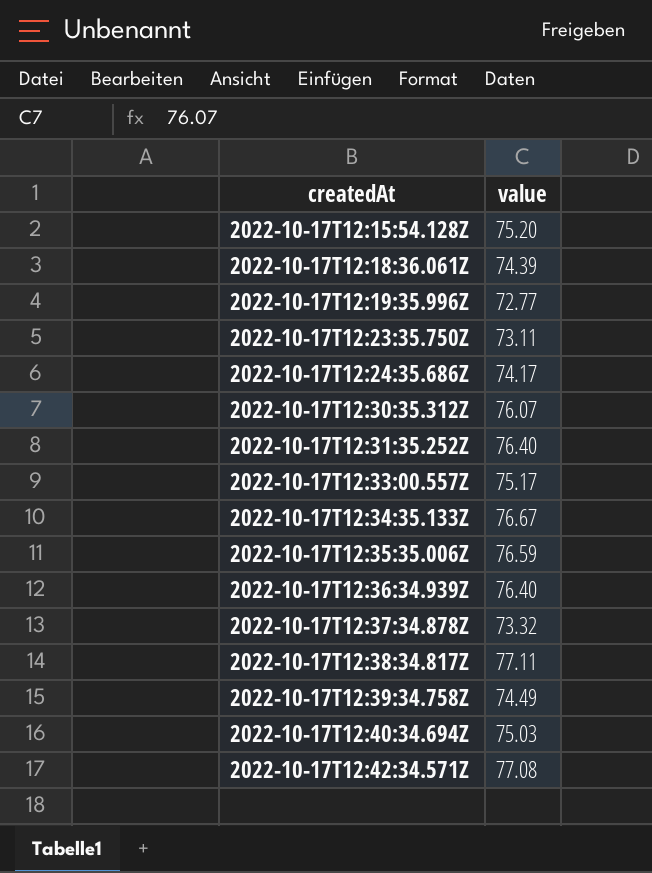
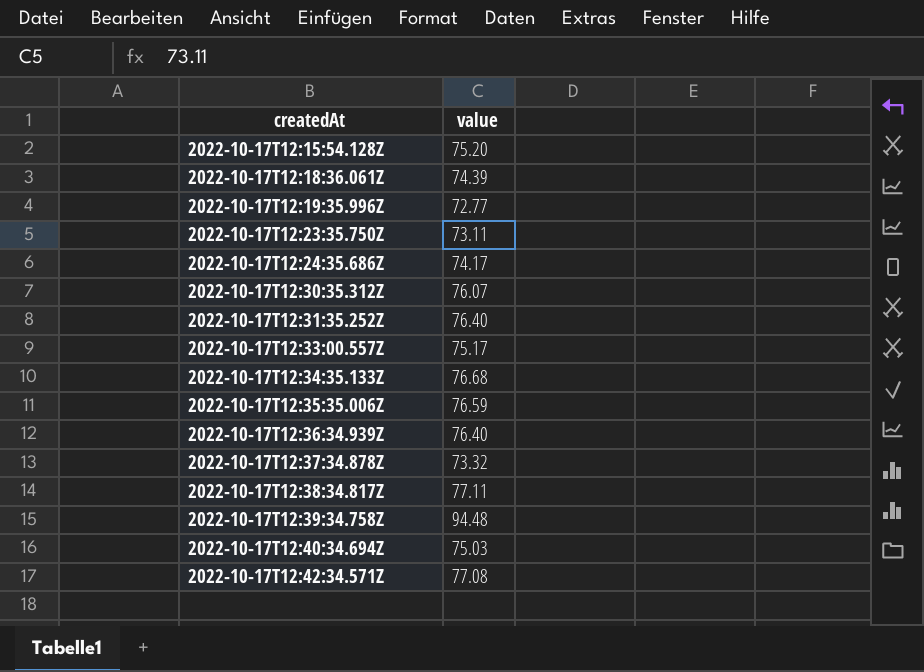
2022-10-17T12:34:35.133Z | value: 76.67 -> 76.68
2022-10-17T12:39:34.758Z | value: 74.49 -> 94.48

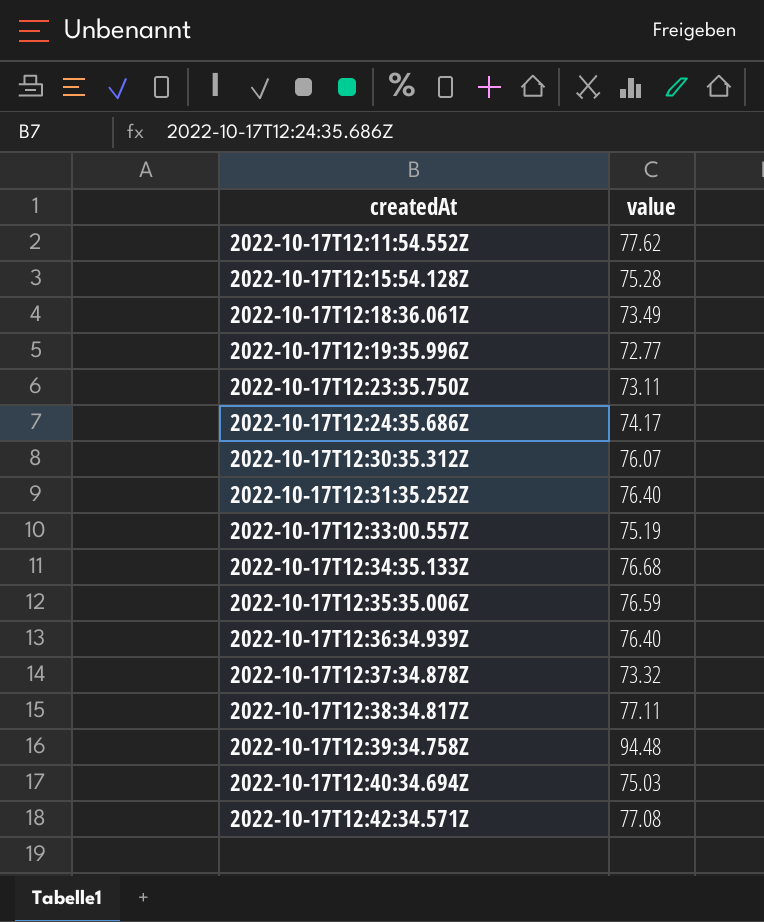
row 2022-10-17T12:11:54.552Z: none -> 77.62
2022-10-17T12:15:54.128Z | value: 75.20 -> 75.28
2022-10-17T12:18:36.061Z | value: 74.39 -> 73.49
2022-10-17T12:33:00.557Z | value: 75.17 -> 75.19

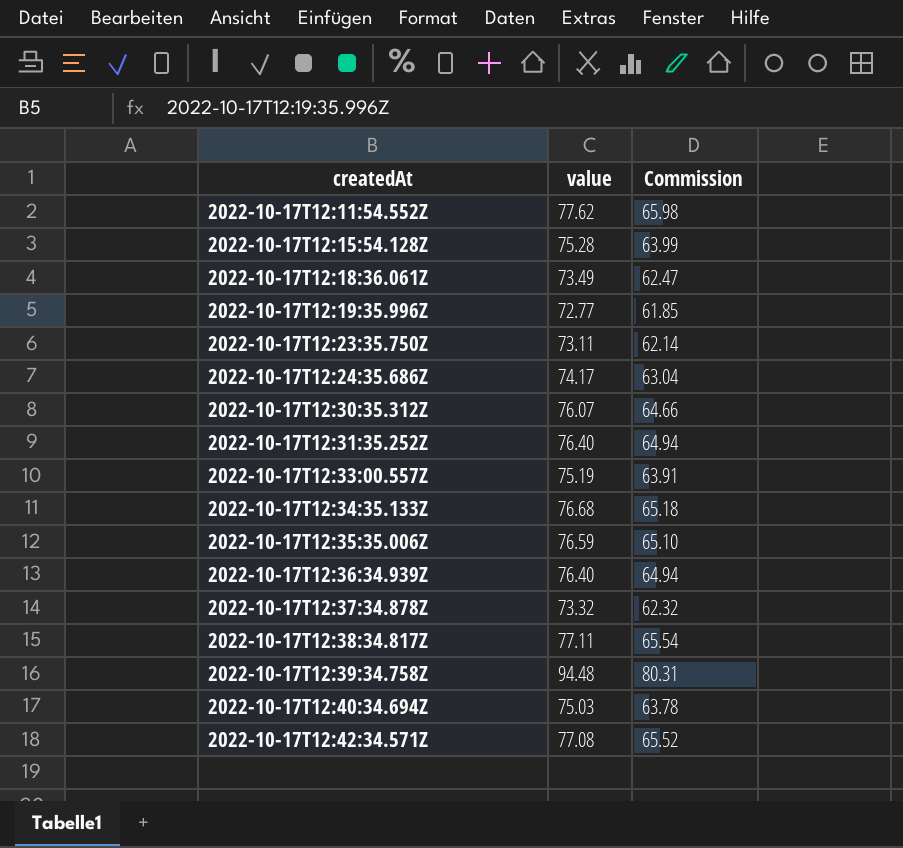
column Commission | formula: none -> [value] * 0.85

